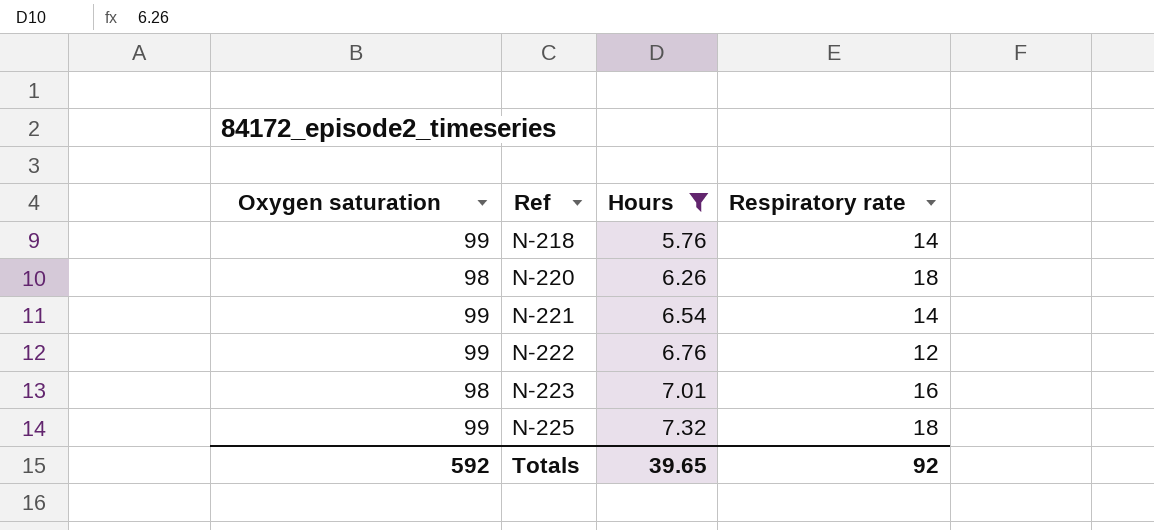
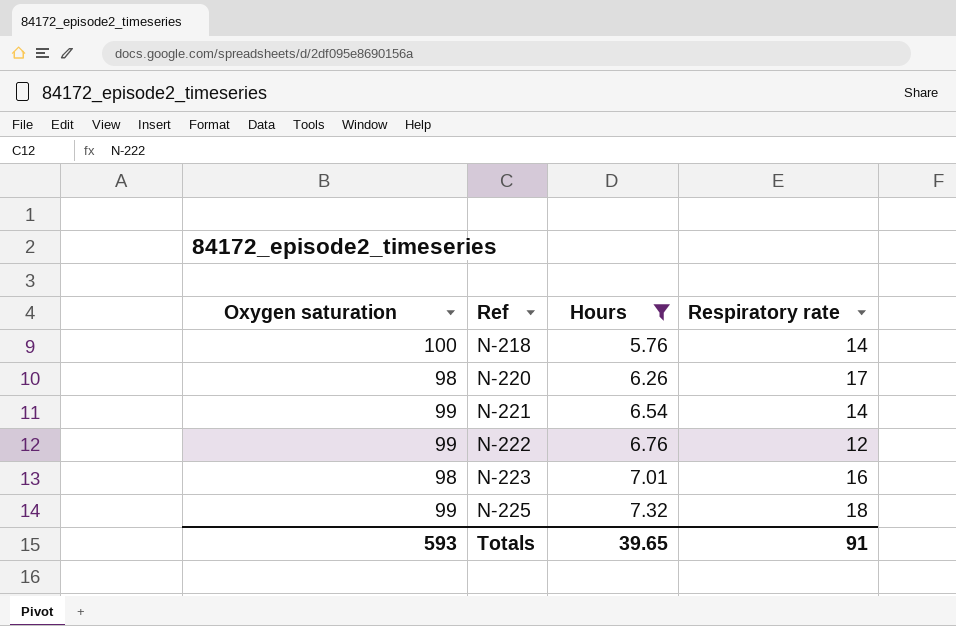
N-218 | Oxygen saturation: 99 -> 100
N-220 | Respiratory rate: 18 -> 17
Totals | Oxygen saturation: 592 -> 593
Totals | Respiratory rate: 92 -> 91

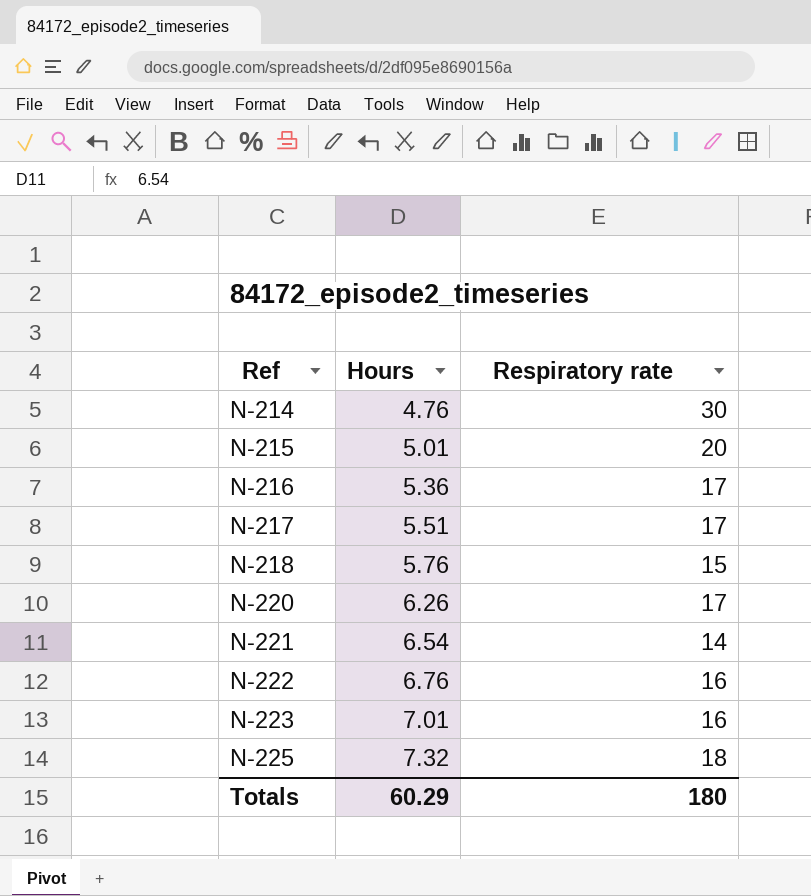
filter: Hours >= 5.76 -> none
column Oxygen saturation | position: 1 -> none
N-218 | Respiratory rate: 14 -> 15
N-222 | Respiratory rate: 12 -> 16
Totals | Hours: 39.65 -> 60.29
Totals | Respiratory rate: 91 -> 180

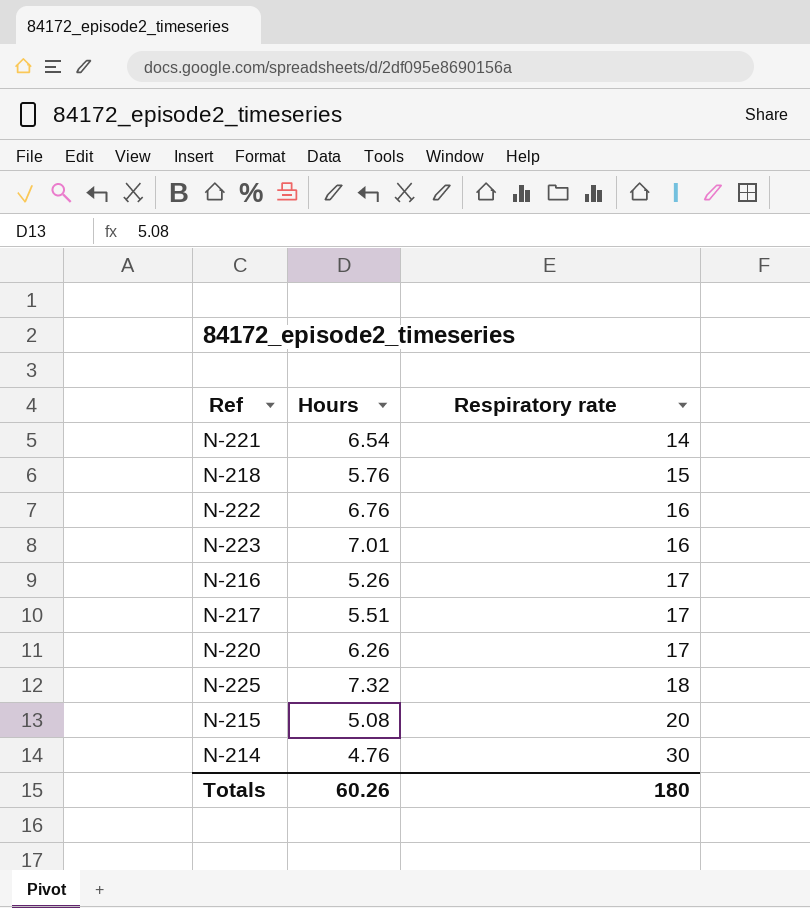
row order: Ref ascending -> Respiratory rate ascending
N-216 | Hours: 5.36 -> 5.26
N-215 | Hours: 5.01 -> 5.08
Totals | Hours: 60.29 -> 60.26

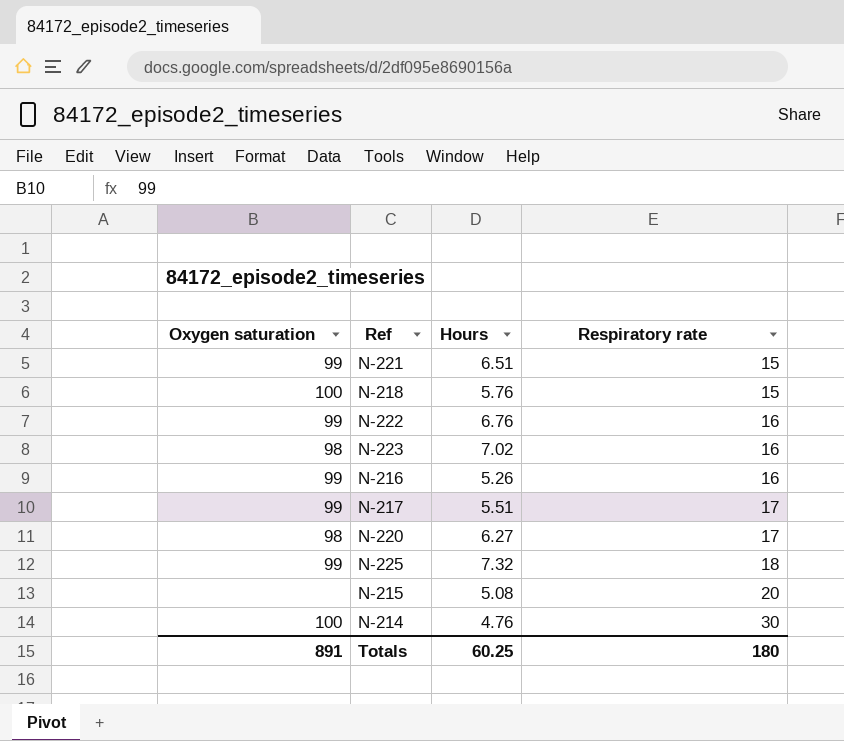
column Oxygen saturation | position: none -> 1
N-221 | Hours: 6.54 -> 6.51
N-221 | Respiratory rate: 14 -> 15
N-223 | Hours: 7.01 -> 7.02
N-216 | Respiratory rate: 17 -> 16
N-220 | Hours: 6.26 -> 6.27
Totals | Hours: 60.26 -> 60.25

